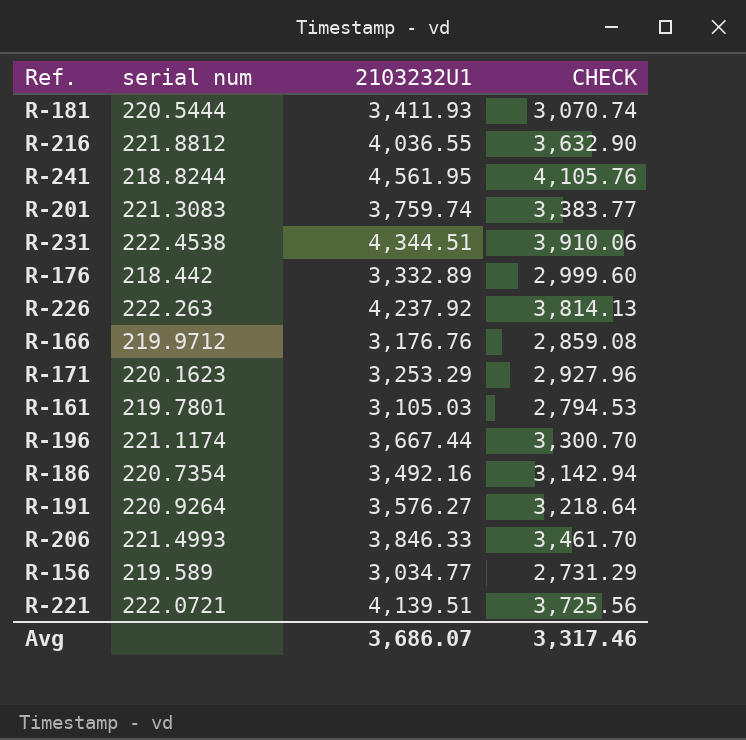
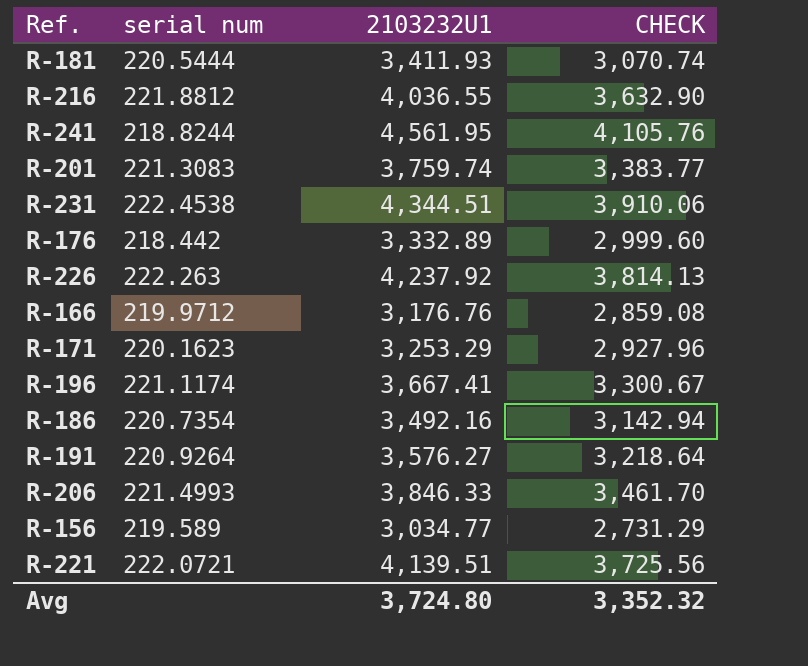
row R-161: 219.7801 | 3,105.03 | 2,794.53 -> none
R-196 | 2103232U1: 3,667.44 -> 3,667.41
R-196 | CHECK: 3,300.70 -> 3,300.67
Avg | 2103232U1: 3,686.07 -> 3,724.80
Avg | CHECK: 3,317.46 -> 3,352.32

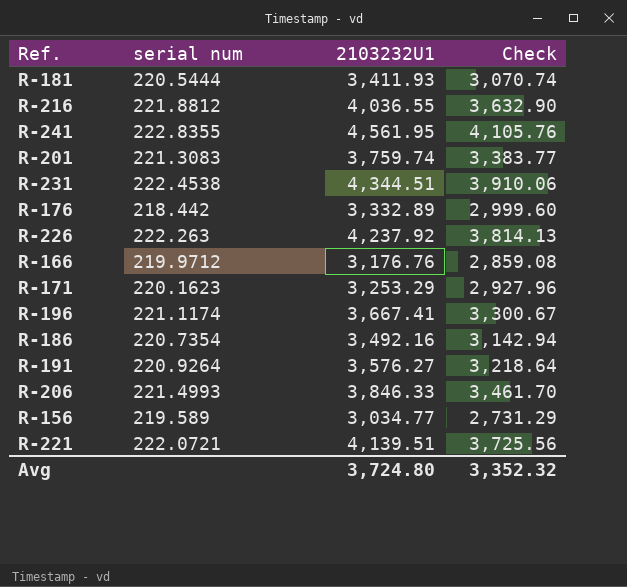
column name: CHECK -> Check
R-241 | serial num: 218.8244 -> 222.8355

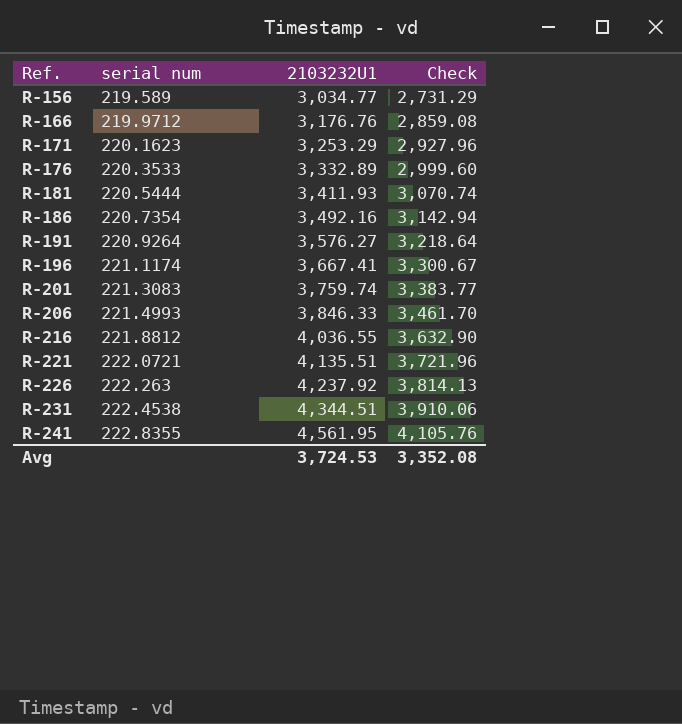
row order: none -> Ref. ascending
R-176 | serial num: 218.442 -> 220.3533
R-221 | 2103232U1: 4,139.51 -> 4,135.51
R-221 | Check: 3,725.56 -> 3,721.96
Avg | 2103232U1: 3,724.80 -> 3,724.53
Avg | Check: 3,352.32 -> 3,352.08

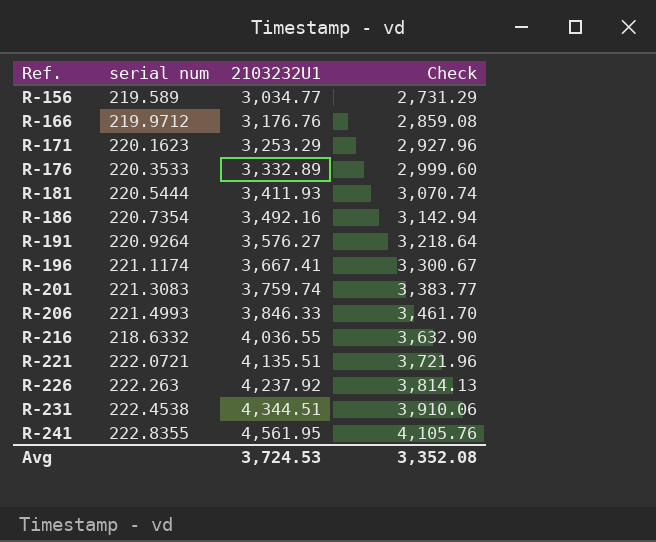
R-216 | serial num: 221.8812 -> 218.6332

